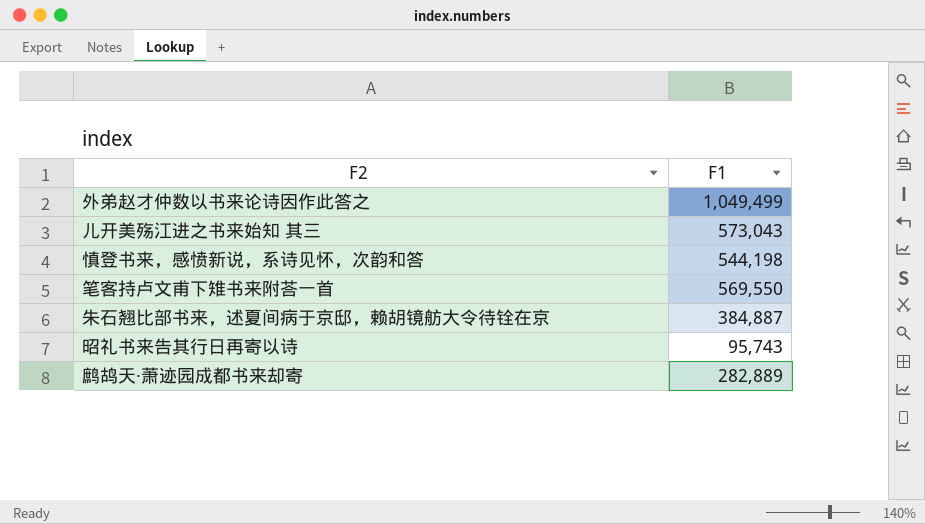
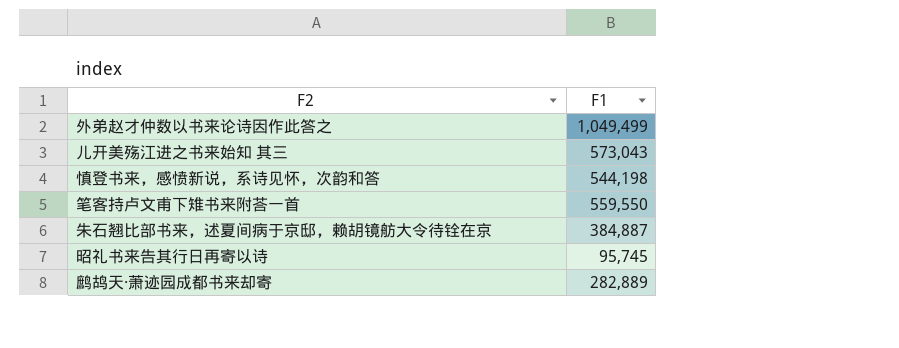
笔客持卢文甫下雉书来附荅一首 | F1: 569,550 -> 559,550
昭礼书来告其行日再寄以诗 | F1: 95,743 -> 95,745

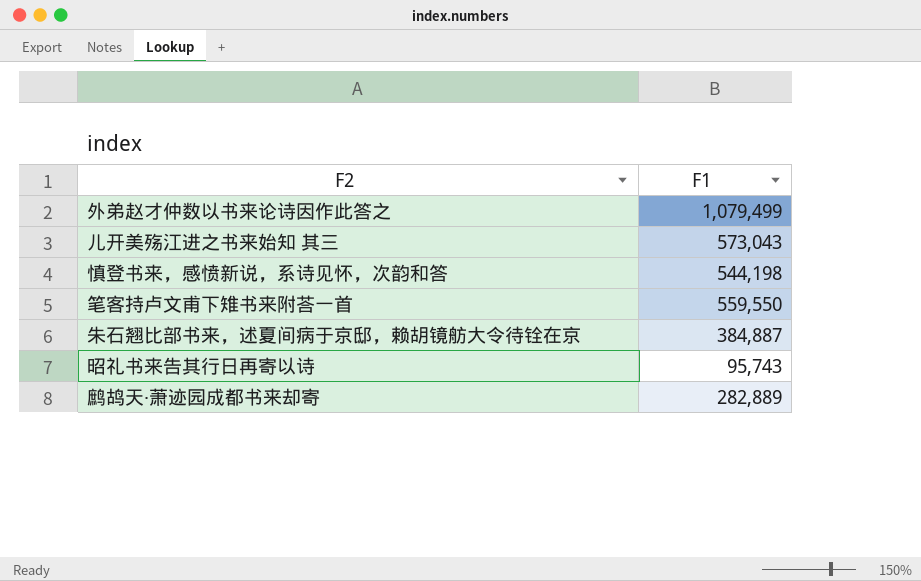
外弟赵才仲数以书来论诗因作此答之 | F1: 1,049,499 -> 1,079,499
昭礼书来告其行日再寄以诗 | F1: 95,745 -> 95,743

